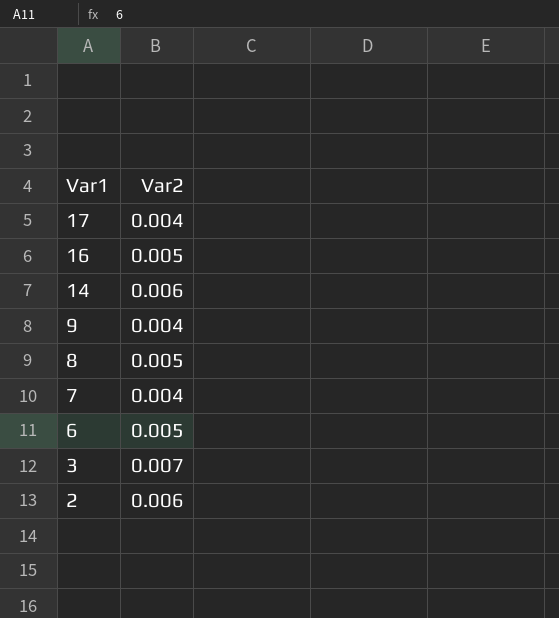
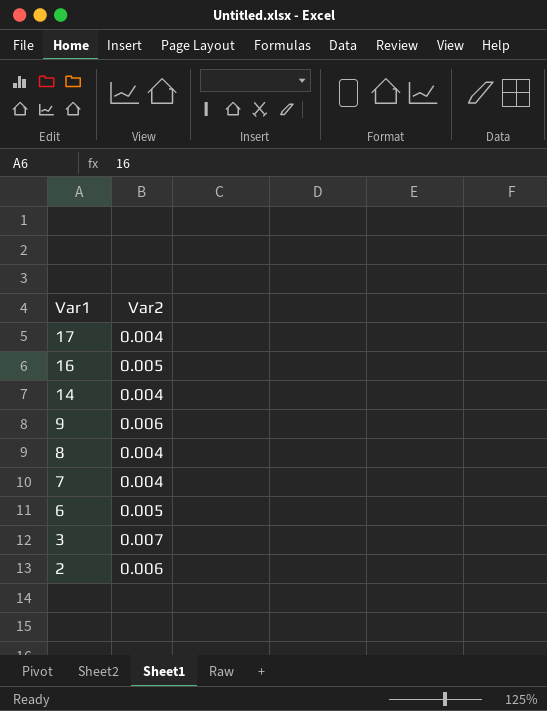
14 | Var2: 0.006 -> 0.004
9 | Var2: 0.004 -> 0.006
8 | Var2: 0.005 -> 0.004

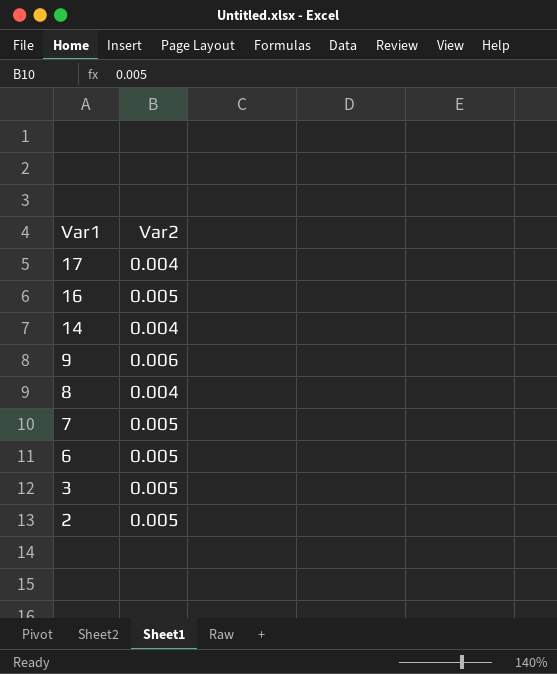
7 | Var2: 0.004 -> 0.005
3 | Var2: 0.007 -> 0.005
2 | Var2: 0.006 -> 0.005

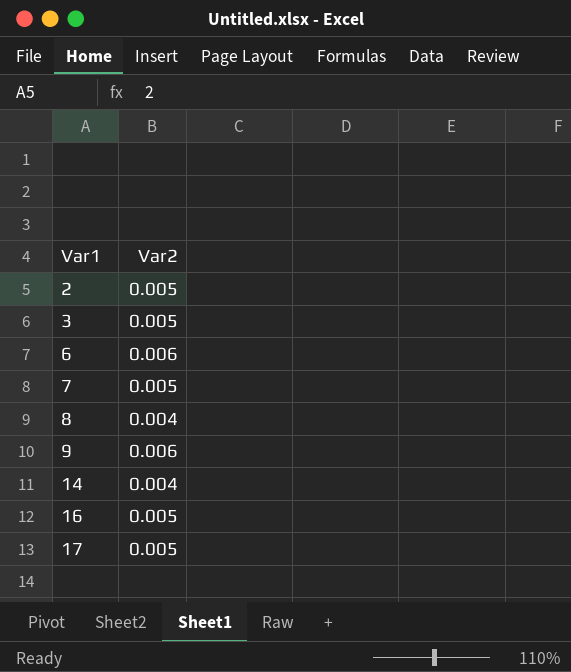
row order: Var1 descending -> Var1 ascending
6 | Var2: 0.005 -> 0.006
17 | Var2: 0.004 -> 0.005

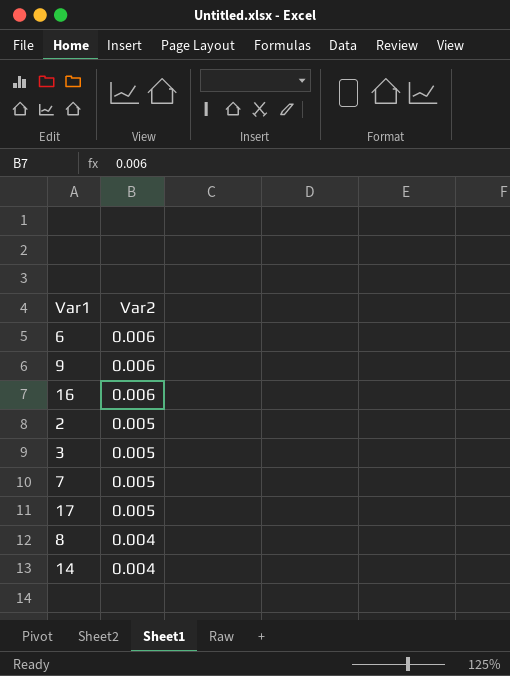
row order: Var1 ascending -> Var2 descending
16 | Var2: 0.005 -> 0.006

